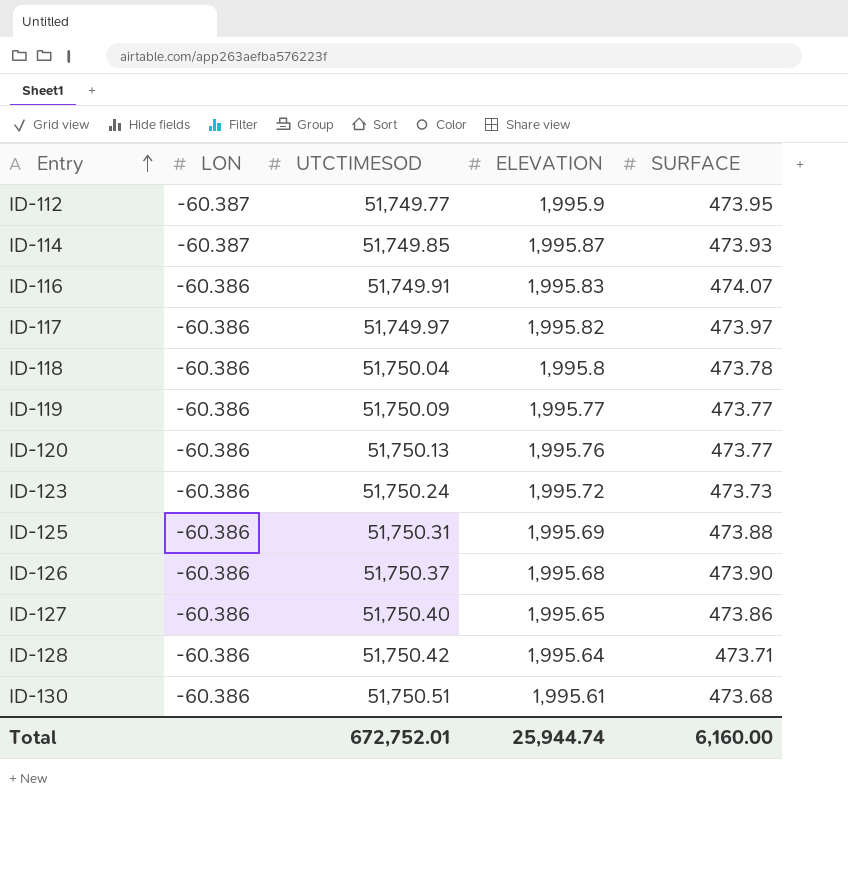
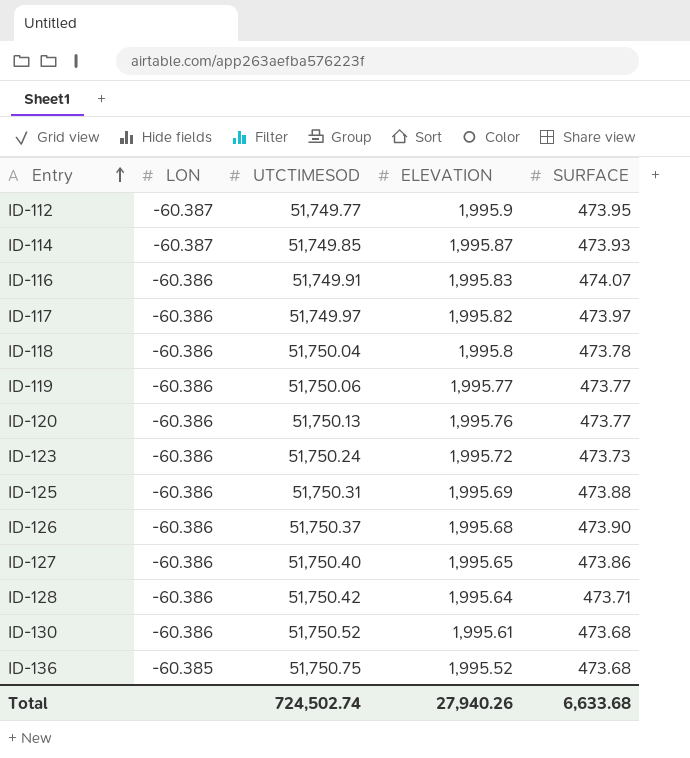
ID-119 | UTCTIMESOD: 51,750.09 -> 51,750.06
ID-130 | UTCTIMESOD: 51,750.51 -> 51,750.52
row ID-136: none -> -60.385 | 51,750.75 | 1,995.52 | 473.68
Total | UTCTIMESOD: 672,752.01 -> 724,502.74
Total | ELEVATION: 25,944.74 -> 27,940.26
Total | SURFACE: 6,160.00 -> 6,633.68

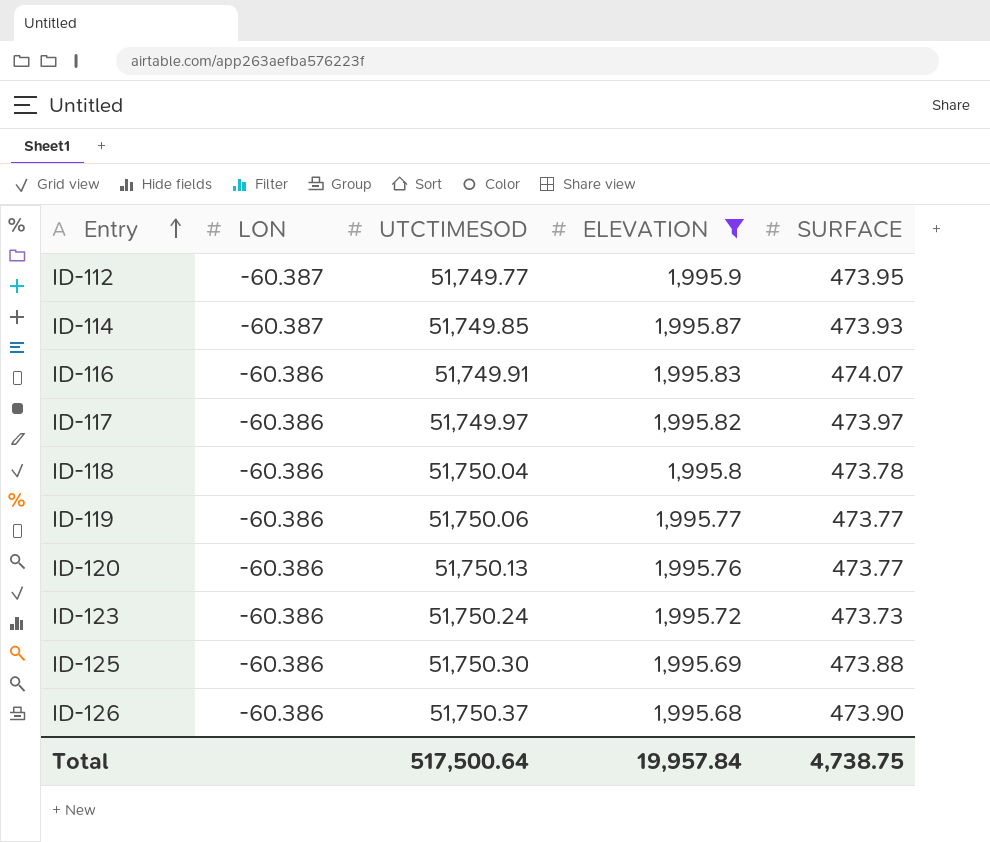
filter: none -> ELEVATION >= 1,995.68
ID-125 | UTCTIMESOD: 51,750.31 -> 51,750.30
Total | UTCTIMESOD: 724,502.74 -> 517,500.64
Total | ELEVATION: 27,940.26 -> 19,957.84
Total | SURFACE: 6,633.68 -> 4,738.75

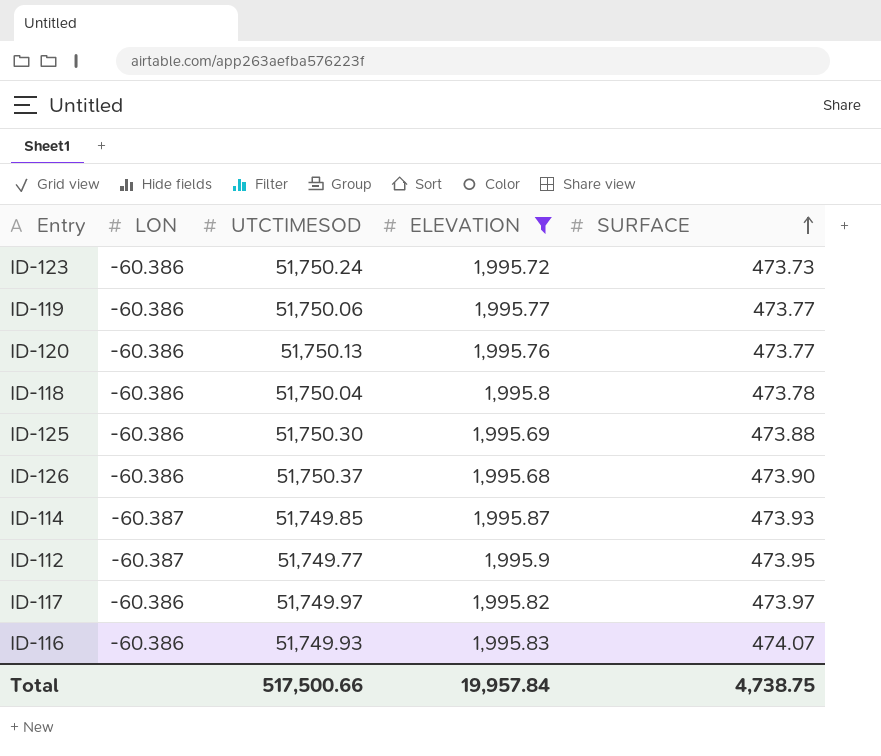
row order: Entry ascending -> SURFACE ascending
ID-116 | UTCTIMESOD: 51,749.91 -> 51,749.93
Total | UTCTIMESOD: 517,500.64 -> 517,500.66

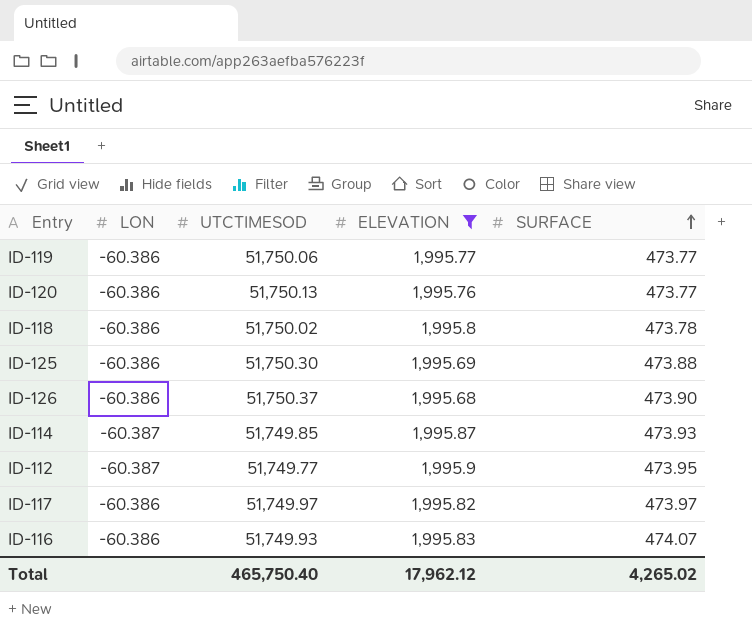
row ID-123: -60.386 | 51,750.24 | 1,995.72 | 473.73 -> none
ID-118 | UTCTIMESOD: 51,750.04 -> 51,750.02
Total | UTCTIMESOD: 517,500.66 -> 465,750.40
Total | ELEVATION: 19,957.84 -> 17,962.12
Total | SURFACE: 4,738.75 -> 4,265.02

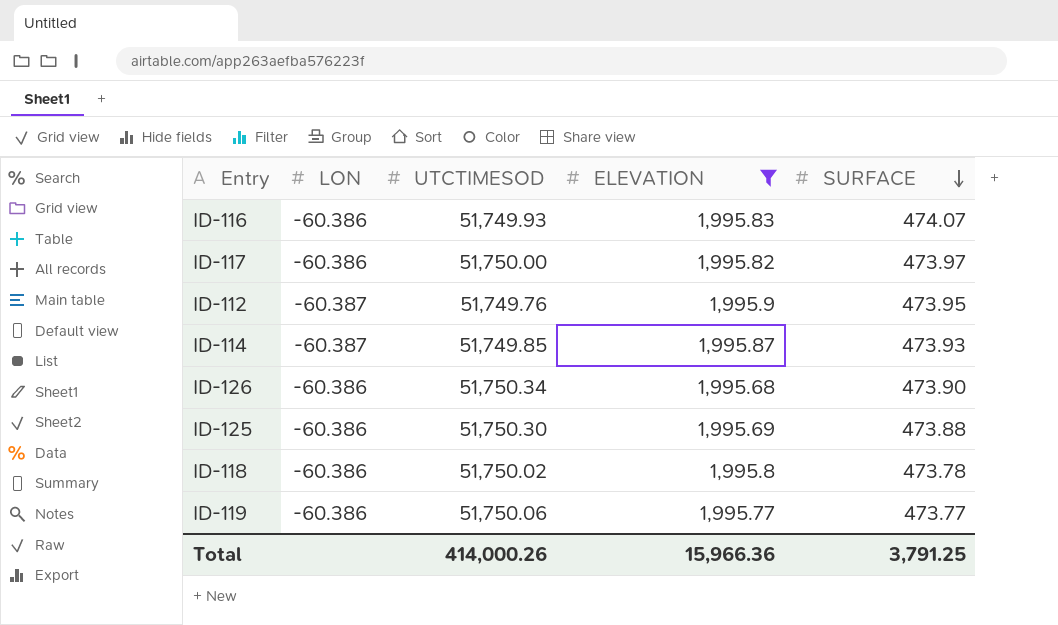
row order: SURFACE ascending -> SURFACE descending
row ID-120: -60.386 | 51,750.13 | 1,995.76 | 473.77 -> none
ID-117 | UTCTIMESOD: 51,749.97 -> 51,750.00
ID-112 | UTCTIMESOD: 51,749.77 -> 51,749.76
ID-126 | UTCTIMESOD: 51,750.37 -> 51,750.34
Total | UTCTIMESOD: 465,750.40 -> 414,000.26
Total | ELEVATION: 17,962.12 -> 15,966.36
Total | SURFACE: 4,265.02 -> 3,791.25

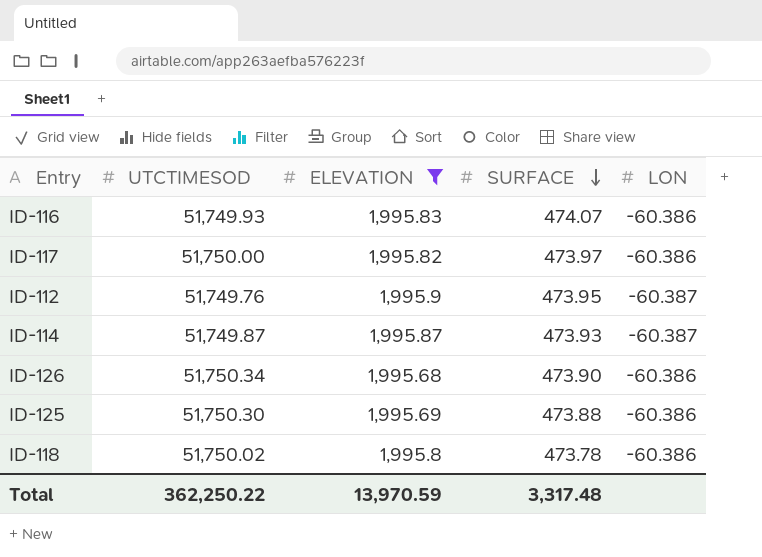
column LON | position: 2 -> 5
row ID-119: -60.386 | 51,750.06 | 1,995.77 | 473.77 -> none
ID-114 | UTCTIMESOD: 51,749.85 -> 51,749.87
Total | UTCTIMESOD: 414,000.26 -> 362,250.22
Total | ELEVATION: 15,966.36 -> 13,970.59
Total | SURFACE: 3,791.25 -> 3,317.48

